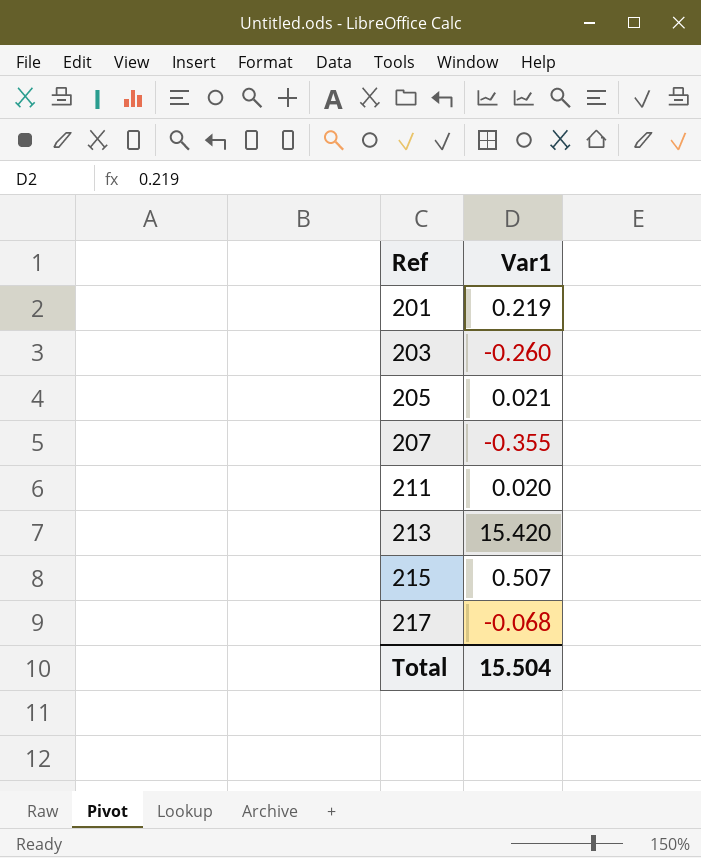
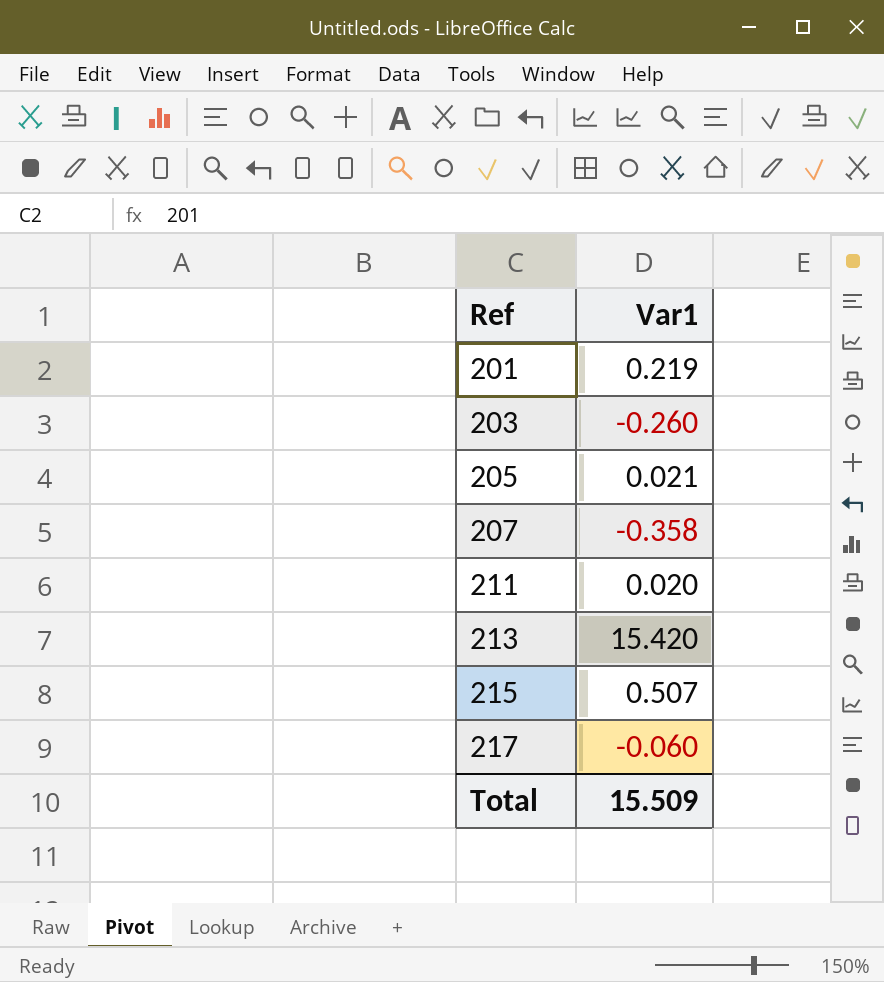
207 | Var1: -0.355 -> -0.358
217 | Var1: -0.068 -> -0.060
Total | Var1: 15.504 -> 15.509

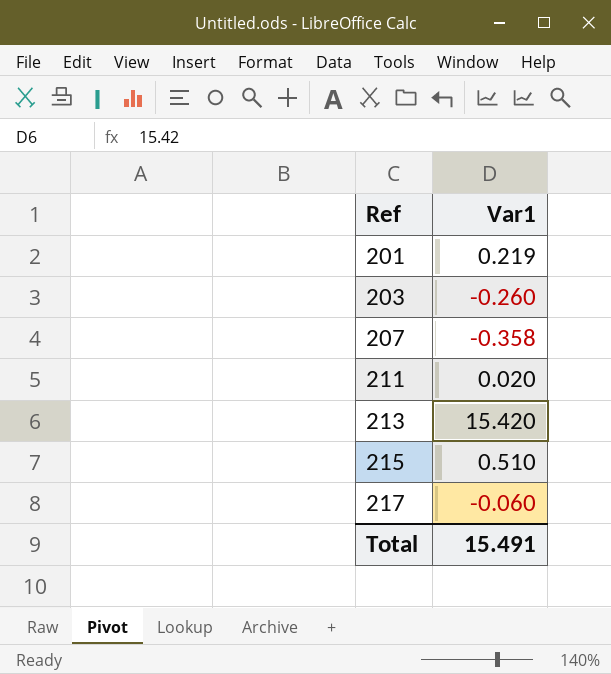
row 205: 0.021 -> none
215 | Var1: 0.507 -> 0.510
Total | Var1: 15.509 -> 15.491

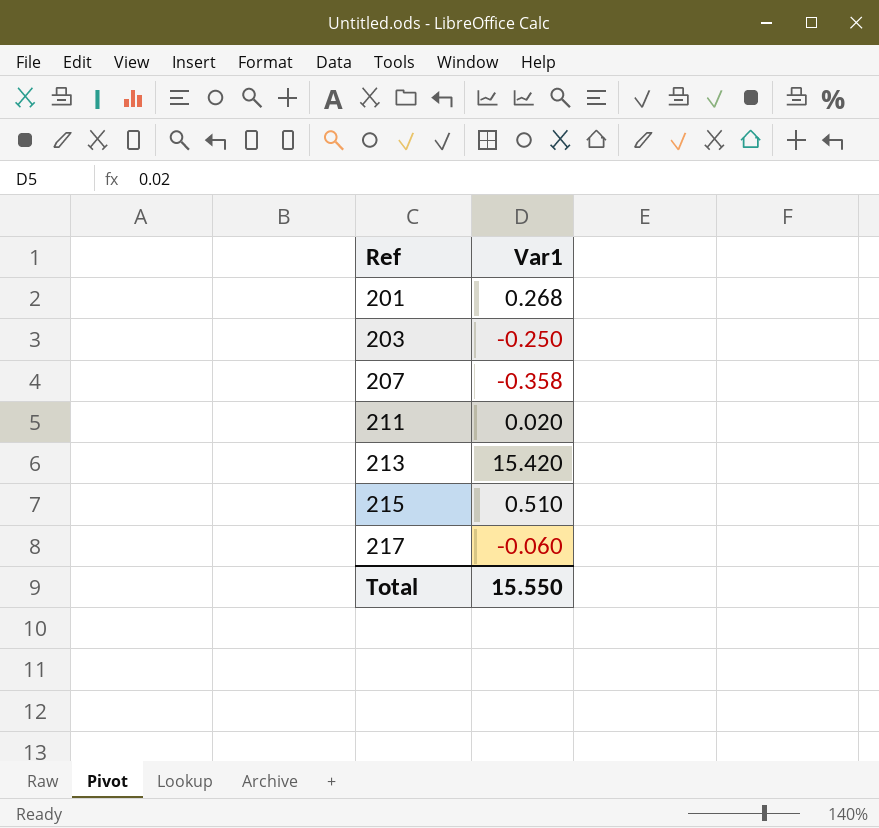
201 | Var1: 0.219 -> 0.268
203 | Var1: -0.260 -> -0.250
Total | Var1: 15.491 -> 15.550

